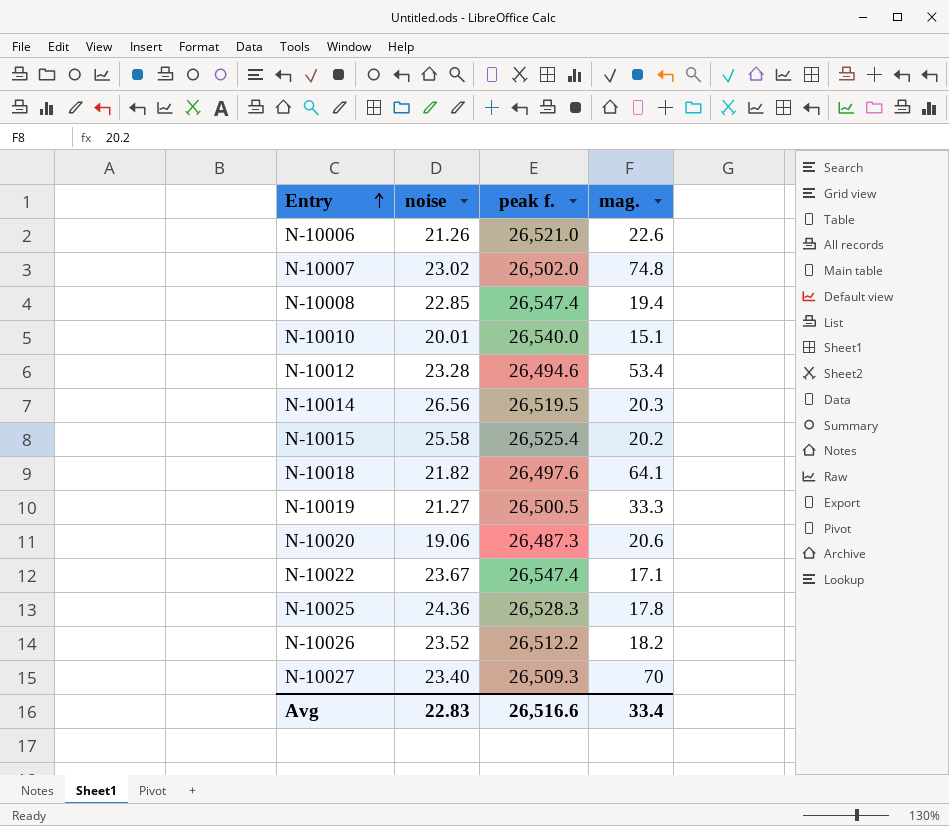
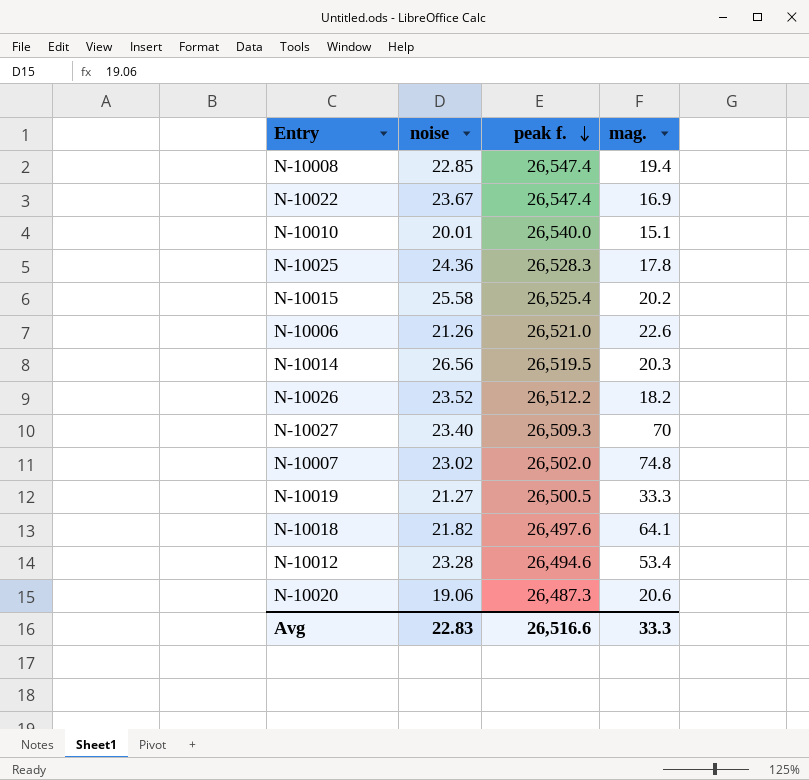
row order: Entry ascending -> peak f. descending
N-10022 | mag.: 17.1 -> 16.9
Avg | mag.: 33.4 -> 33.3

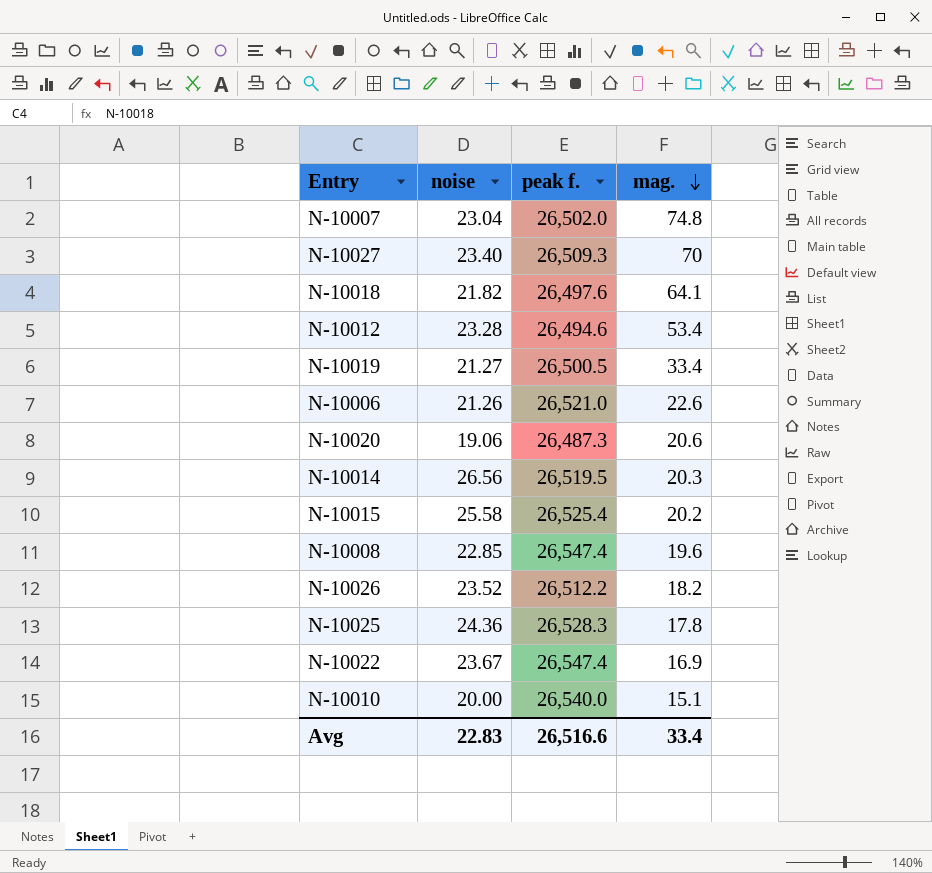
row order: peak f. descending -> mag. descending
N-10007 | noise: 23.02 -> 23.04
N-10019 | mag.: 33.3 -> 33.4
N-10008 | mag.: 19.4 -> 19.6
N-10010 | noise: 20.01 -> 20.00
Avg | mag.: 33.3 -> 33.4

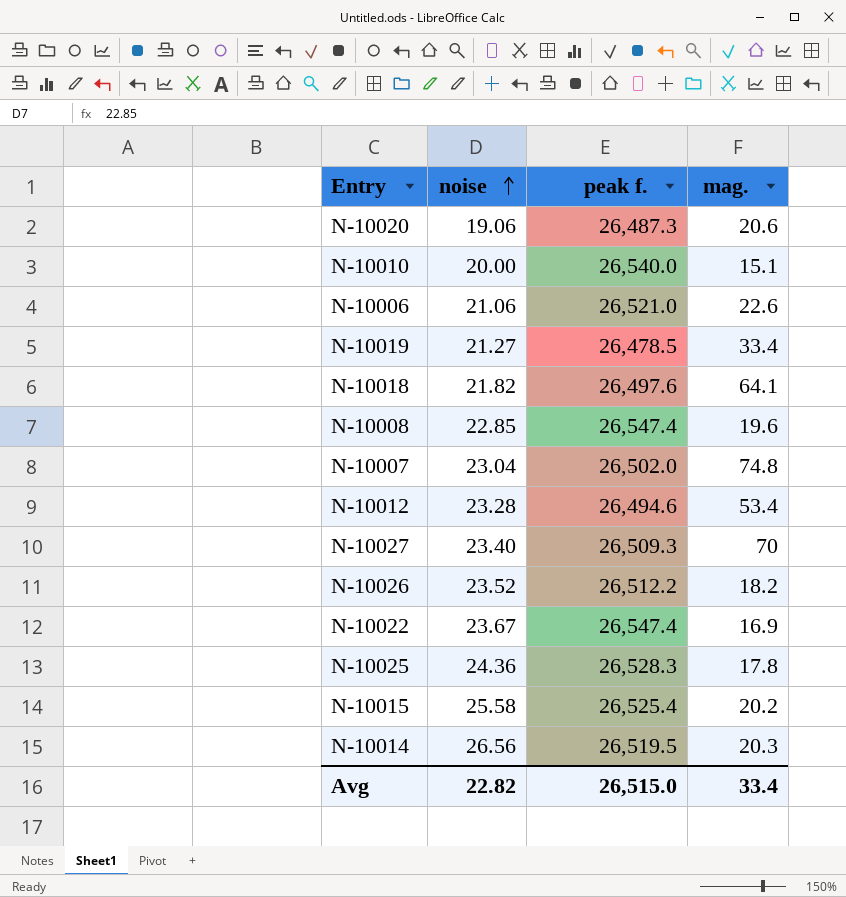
row order: mag. descending -> noise ascending
N-10006 | noise: 21.26 -> 21.06
N-10019 | peak f.: 26,500.5 -> 26,478.5
Avg | noise: 22.83 -> 22.82
Avg | peak f.: 26,516.6 -> 26,515.0

